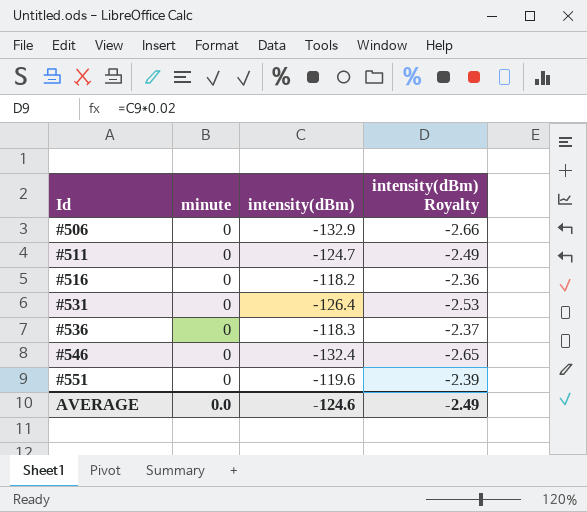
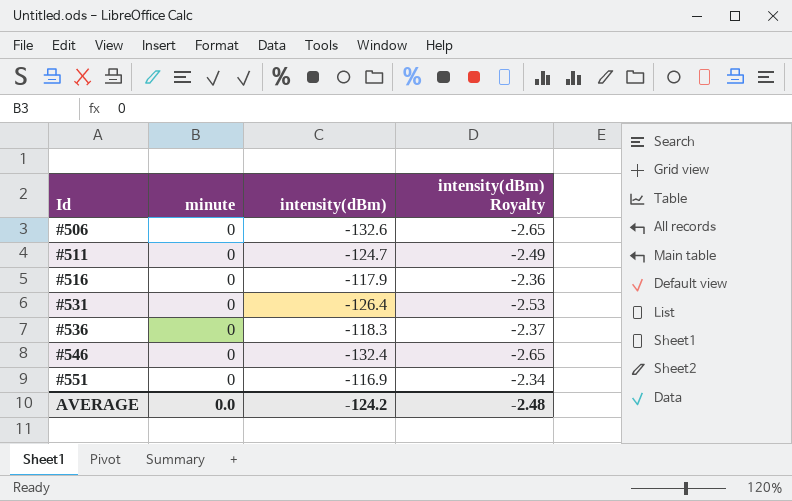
#506 | intensity(dBm): -132.9 -> -132.6
#506 | intensity(dBm) Royalty: -2.66 -> -2.65
#516 | intensity(dBm): -118.2 -> -117.9
#551 | intensity(dBm): -119.6 -> -116.9
#551 | intensity(dBm) Royalty: -2.39 -> -2.34
AVERAGE | intensity(dBm): -124.6 -> -124.2
AVERAGE | intensity(dBm) Royalty: -2.49 -> -2.48

